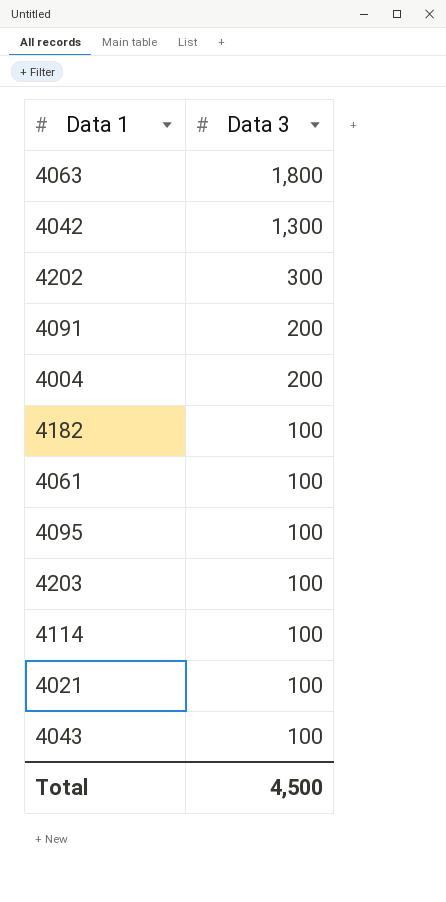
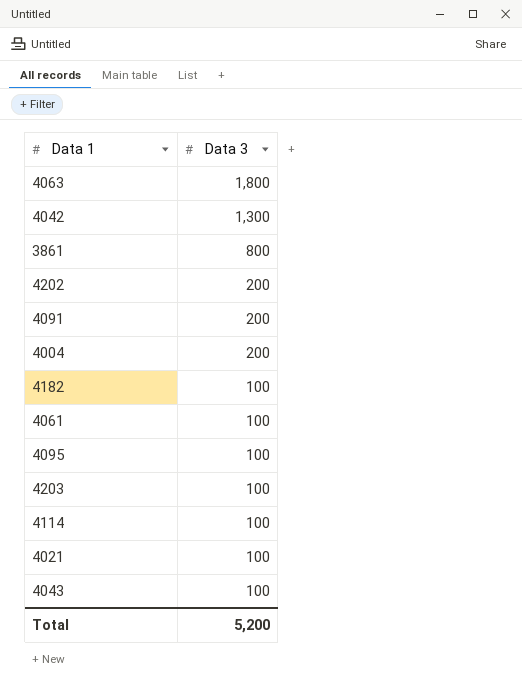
row 3861: none -> 800
4202 | Data 3: 300 -> 200
Total | Data 3: 4,500 -> 5,200

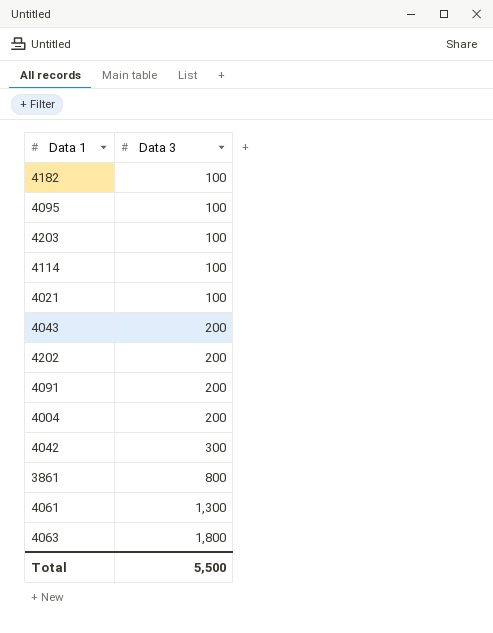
row order: Data 3 descending -> Data 3 ascending
4043 | Data 3: 100 -> 200
4042 | Data 3: 1,300 -> 300
4061 | Data 3: 100 -> 1,300
Total | Data 3: 5,200 -> 5,500

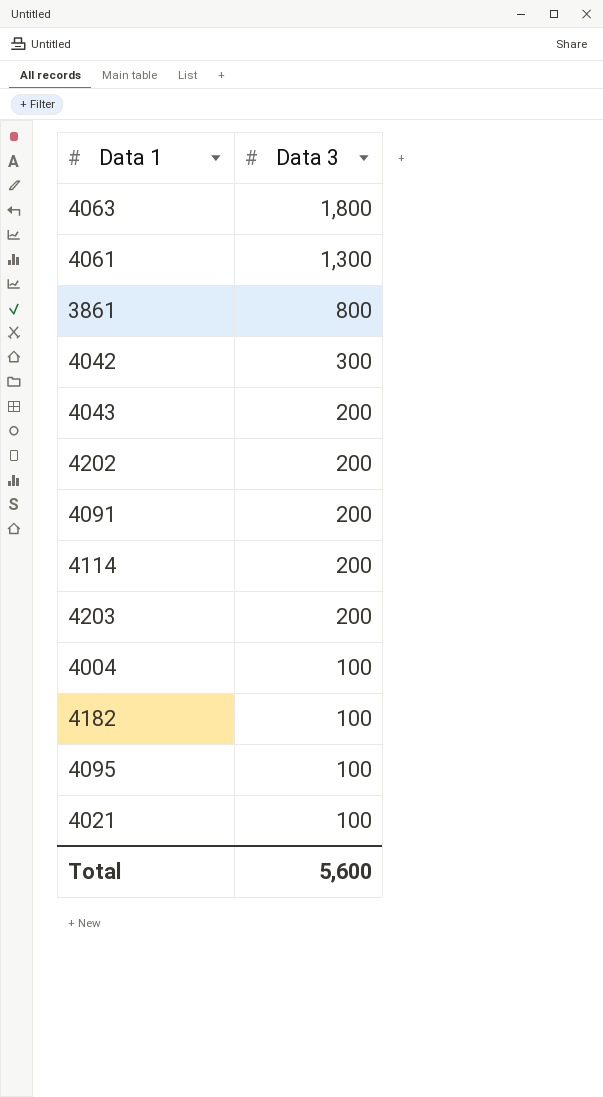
row order: Data 3 ascending -> Data 3 descending
4114 | Data 3: 100 -> 200
4203 | Data 3: 100 -> 200
4004 | Data 3: 200 -> 100
Total | Data 3: 5,500 -> 5,600

